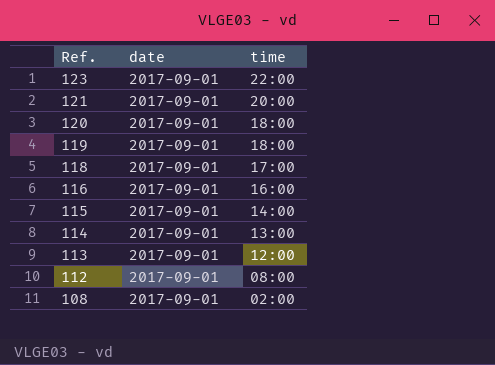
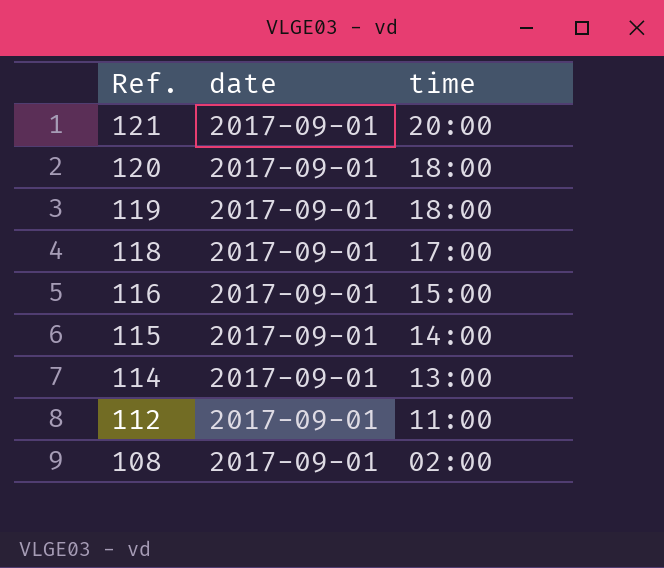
row 123: 2017-09-01 | 22:00 -> none
row 113: 2017-09-01 | 12:00 -> none
116 | time: 16:00 -> 15:00
112 | time: 08:00 -> 11:00

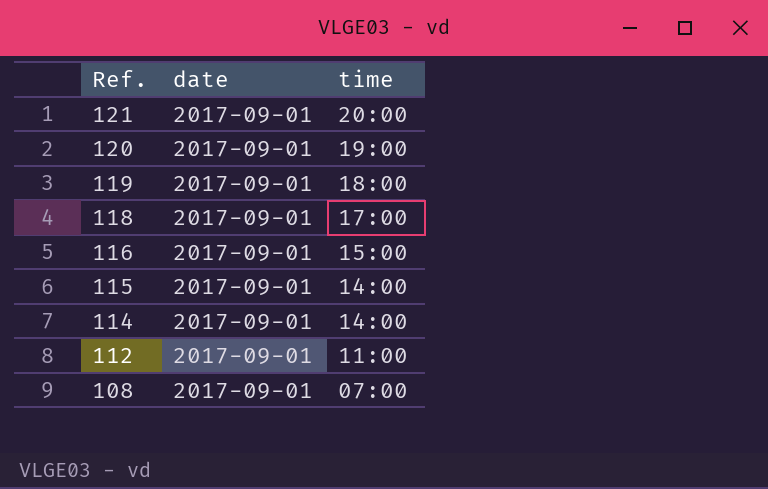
120 | time: 18:00 -> 19:00
114 | time: 13:00 -> 14:00
108 | time: 02:00 -> 07:00

